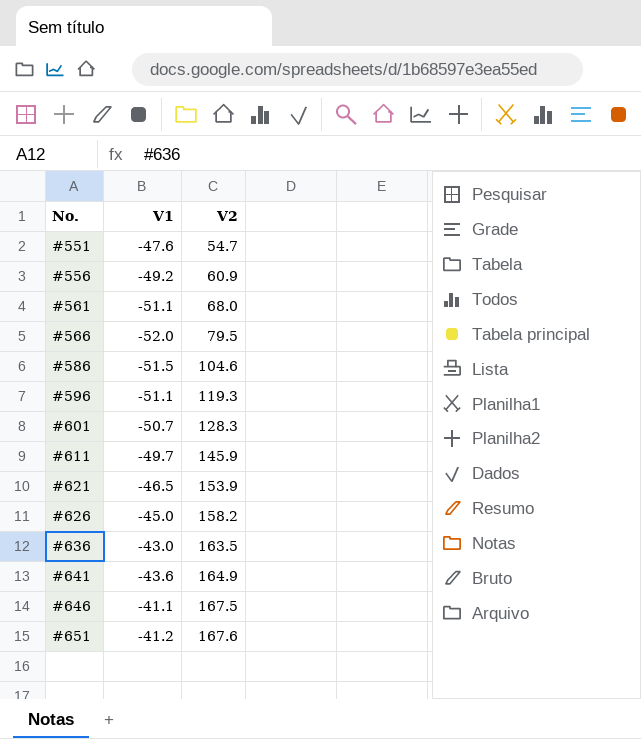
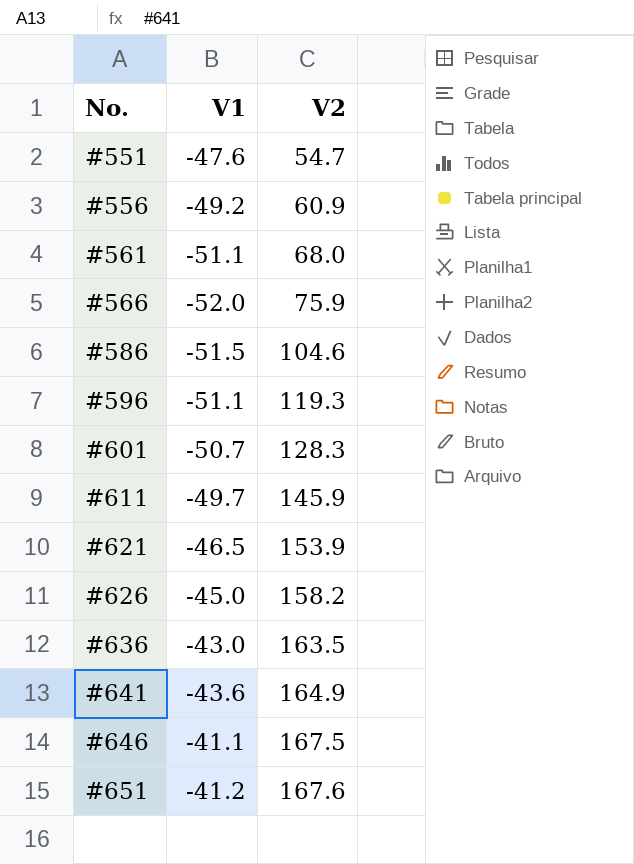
#566 | V2: 79.5 -> 75.9

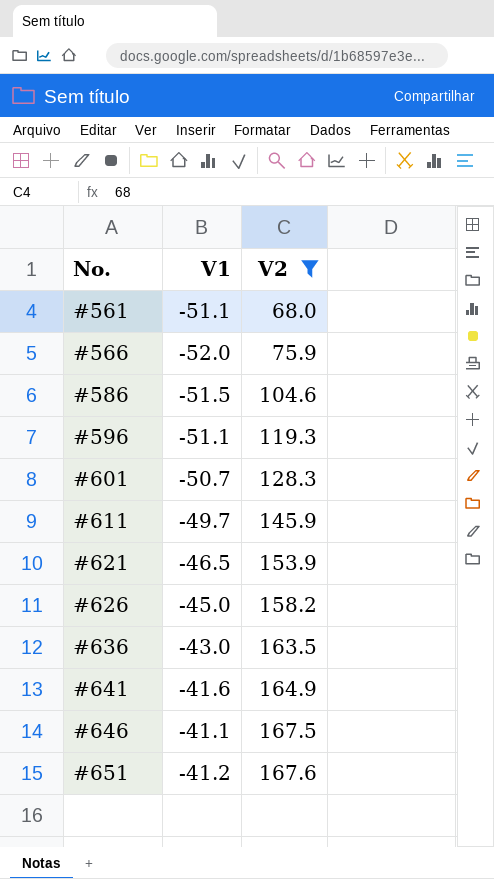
filter: none -> V2 >= 68.0
#641 | V1: -43.6 -> -41.6

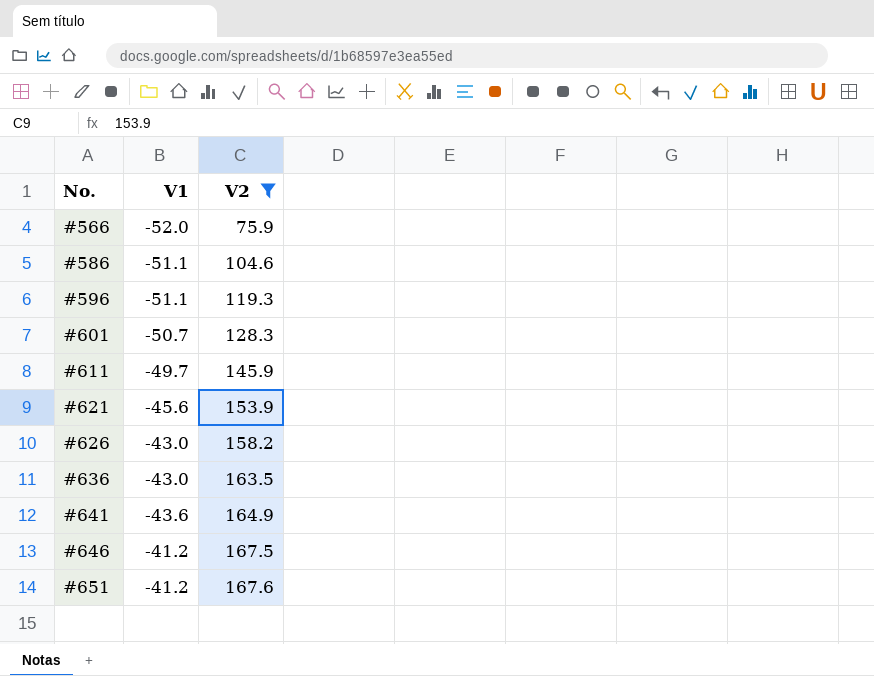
row #561: -51.1 | 68.0 -> none
#586 | V1: -51.5 -> -51.1
#621 | V1: -46.5 -> -45.6
#626 | V1: -45.0 -> -43.0
#641 | V1: -41.6 -> -43.6
#646 | V1: -41.1 -> -41.2

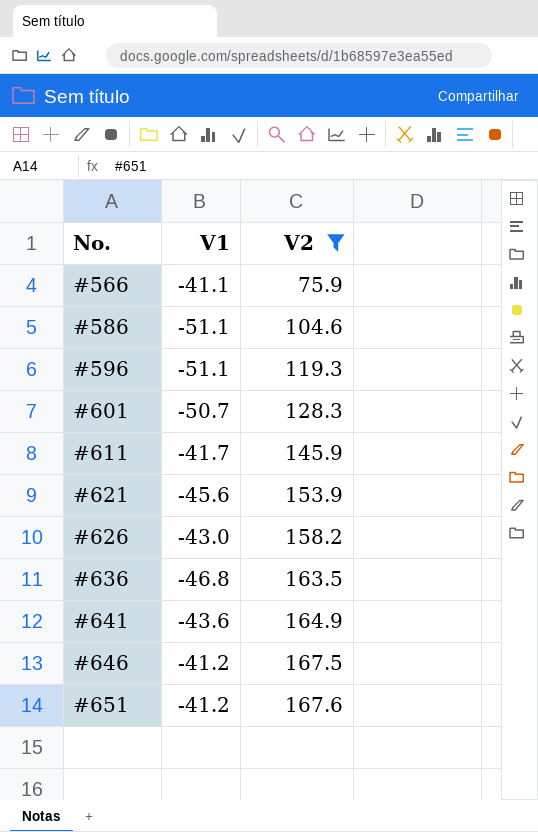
#566 | V1: -52.0 -> -41.1
#611 | V1: -49.7 -> -41.7
#636 | V1: -43.0 -> -46.8

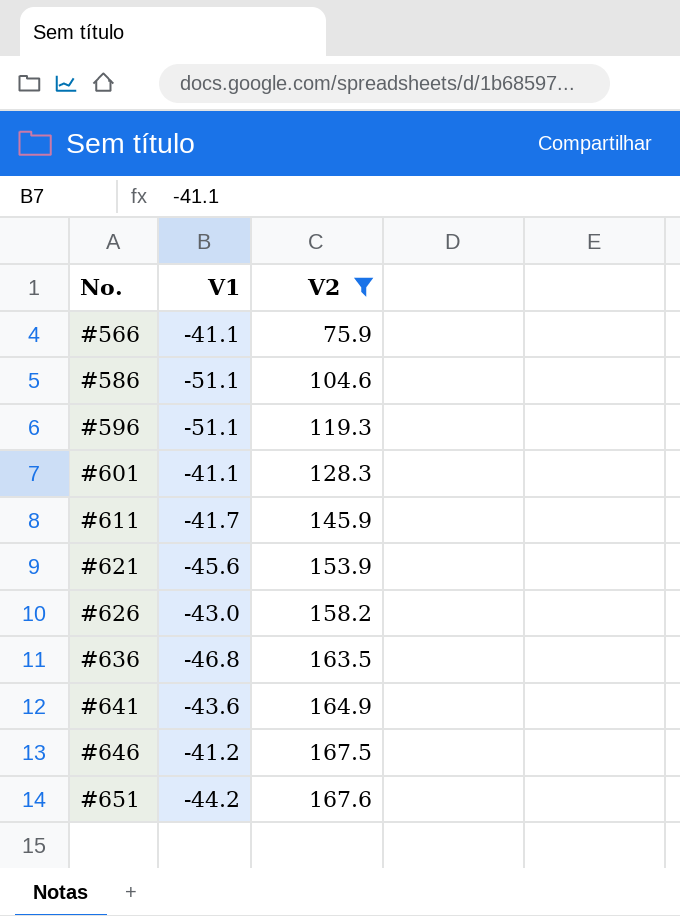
#601 | V1: -50.7 -> -41.1
#651 | V1: -41.2 -> -44.2

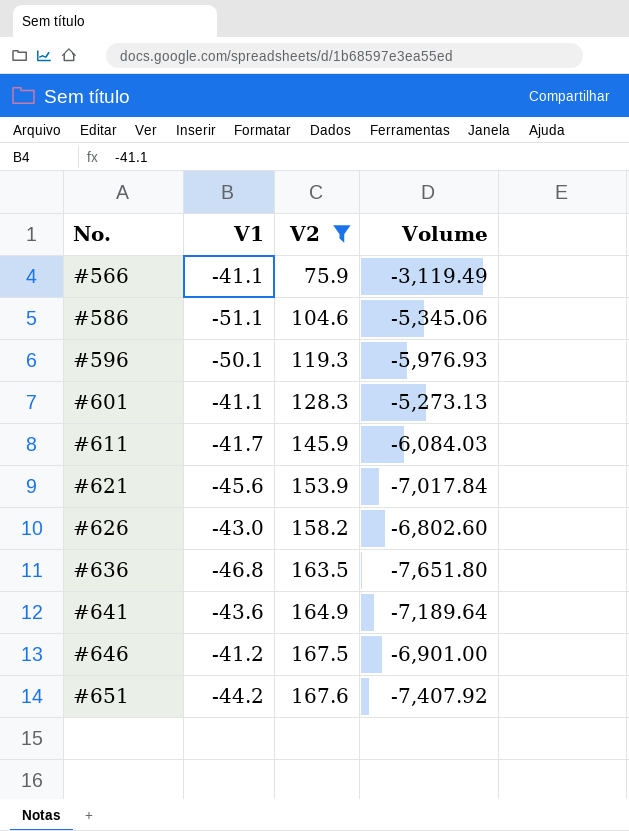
column Volume | formula: none -> [V1] * [V2]
#596 | V1: -51.1 -> -50.1

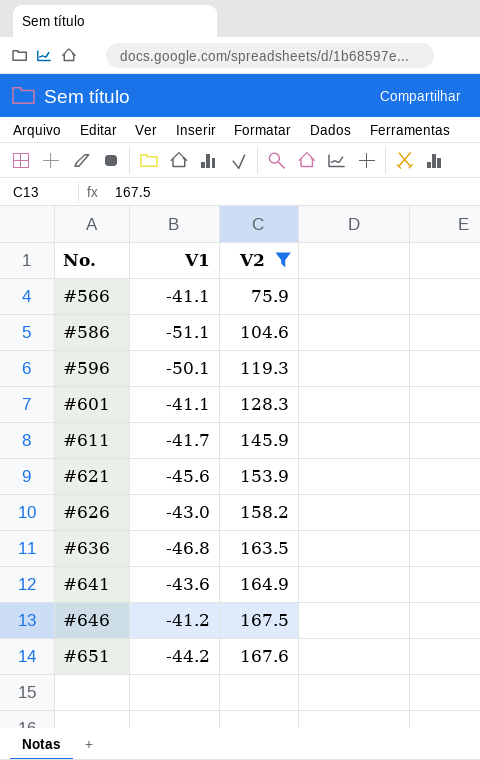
column Volume | formula: [V1] * [V2] -> none

